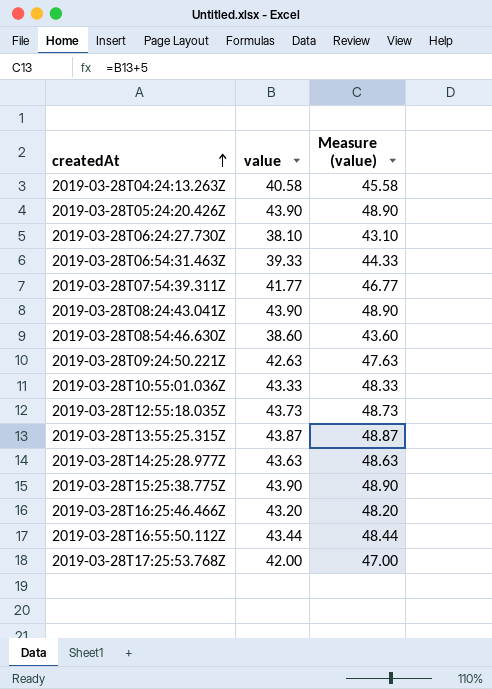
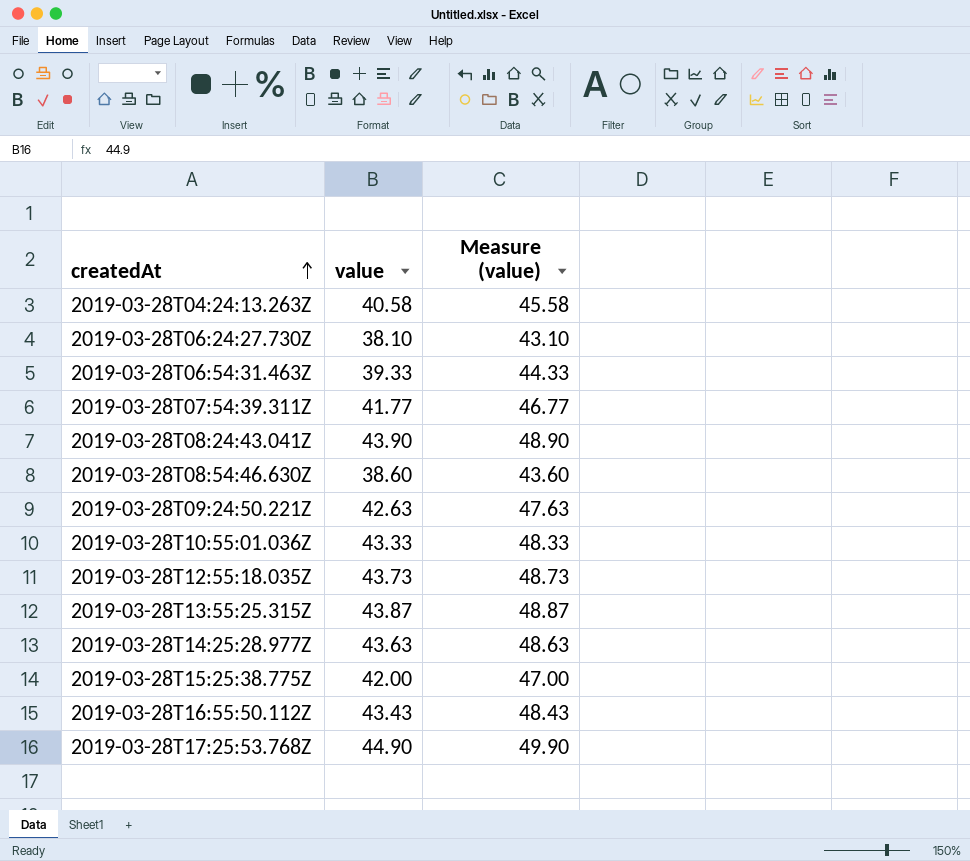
row 2019-03-28T05:24:20.426Z: 43.90 | 48.90 -> none
row 2019-03-28T16:25:46.466Z: 43.20 | 48.20 -> none
2019-03-28T15:25:38.775Z | value: 43.90 -> 42.00
2019-03-28T15:25:38.775Z | Measure (value): 48.90 -> 47.00
2019-03-28T16:55:50.112Z | value: 43.44 -> 43.43
2019-03-28T16:55:50.112Z | Measure (value): 48.44 -> 48.43
2019-03-28T17:25:53.768Z | value: 42.00 -> 44.90
2019-03-28T17:25:53.768Z | Measure (value): 47.00 -> 49.90

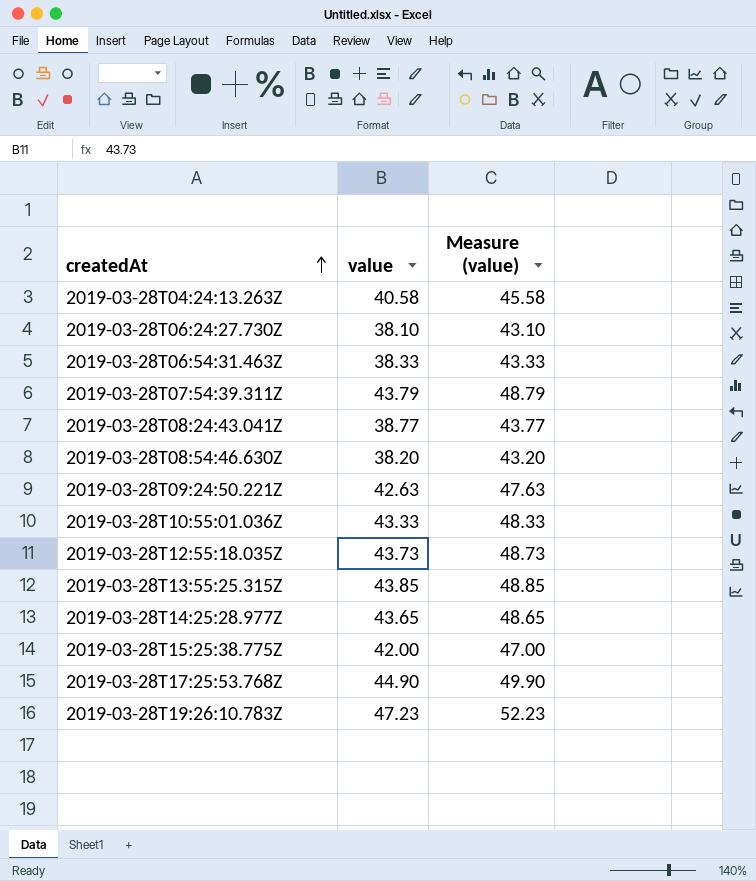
row 2019-03-28T16:55:50.112Z: 43.43 | 48.43 -> none
2019-03-28T06:54:31.463Z | value: 39.33 -> 38.33
2019-03-28T06:54:31.463Z | Measure (value): 44.33 -> 43.33
2019-03-28T07:54:39.311Z | value: 41.77 -> 43.79
2019-03-28T07:54:39.311Z | Measure (value): 46.77 -> 48.79
2019-03-28T08:24:43.041Z | value: 43.90 -> 38.77
2019-03-28T08:24:43.041Z | Measure (value): 48.90 -> 43.77
2019-03-28T08:54:46.630Z | value: 38.60 -> 38.20
2019-03-28T08:54:46.630Z | Measure (value): 43.60 -> 43.20
2019-03-28T13:55:25.315Z | value: 43.87 -> 43.85
2019-03-28T13:55:25.315Z | Measure (value): 48.87 -> 48.85
2019-03-28T14:25:28.977Z | value: 43.63 -> 43.65
2019-03-28T14:25:28.977Z | Measure (value): 48.63 -> 48.65
row 2019-03-28T19:26:10.783Z: none -> 47.23 | 52.23

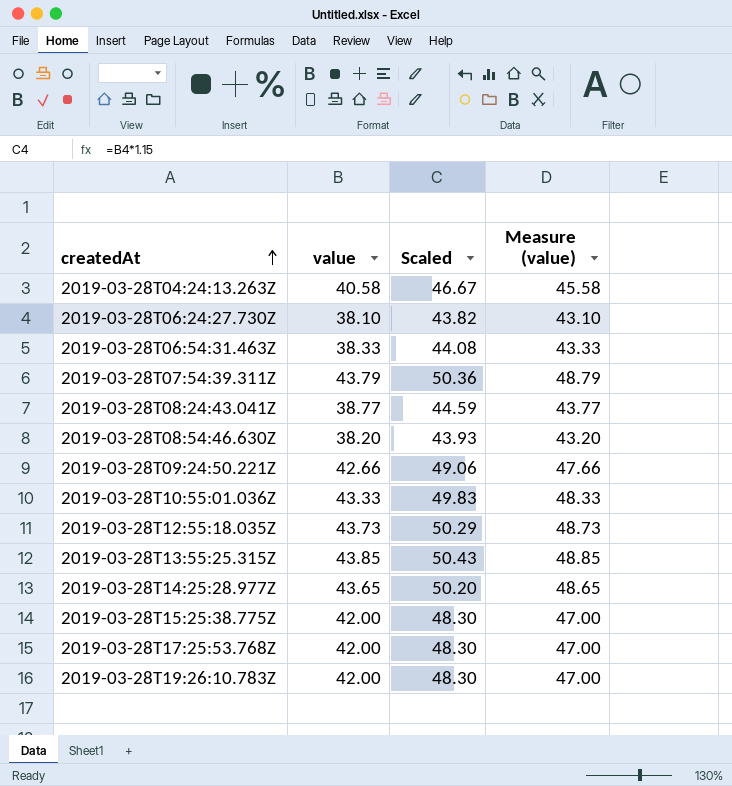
column Scaled | formula: none -> [value] * 1.15
2019-03-28T09:24:50.221Z | value: 42.63 -> 42.66
2019-03-28T09:24:50.221Z | Measure (value): 47.63 -> 47.66
2019-03-28T17:25:53.768Z | value: 44.90 -> 42.00
2019-03-28T17:25:53.768Z | Measure (value): 49.90 -> 47.00
2019-03-28T19:26:10.783Z | value: 47.23 -> 42.00
2019-03-28T19:26:10.783Z | Measure (value): 52.23 -> 47.00

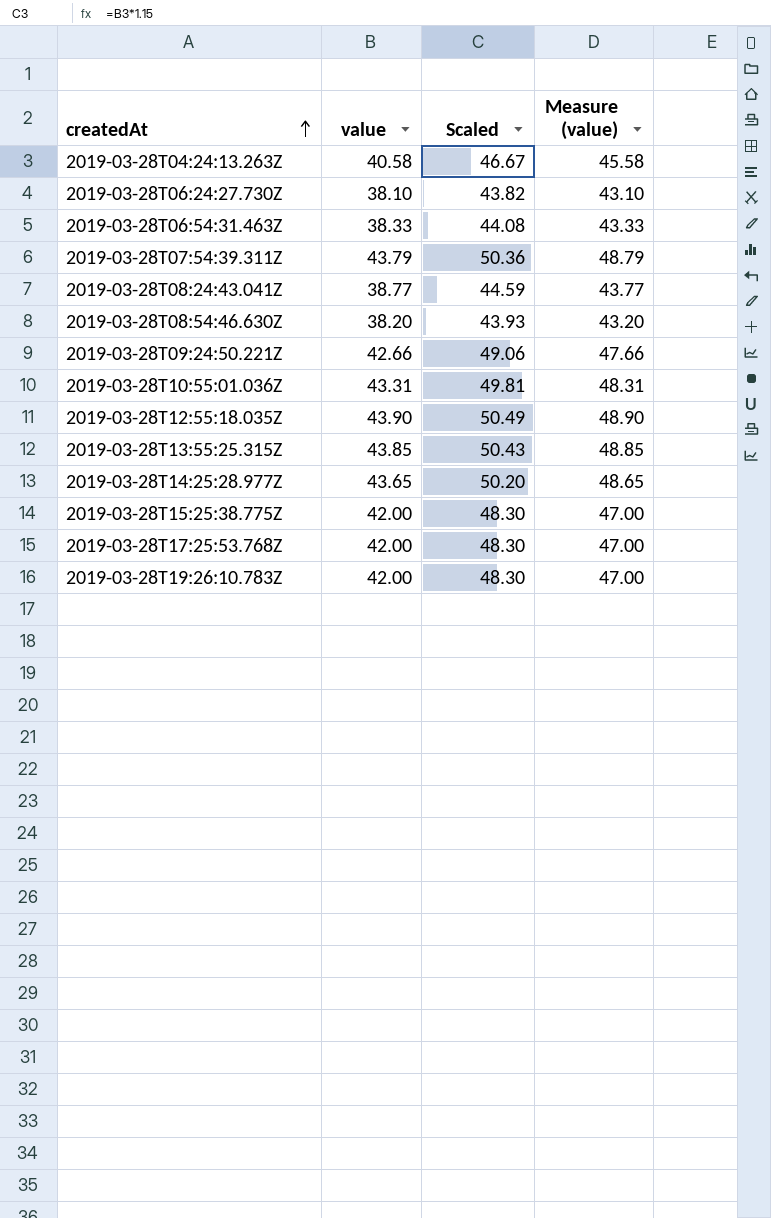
2019-03-28T10:55:01.036Z | value: 43.33 -> 43.31
2019-03-28T10:55:01.036Z | Scaled: 49.83 -> 49.81
2019-03-28T10:55:01.036Z | Measure (value): 48.33 -> 48.31
2019-03-28T12:55:18.035Z | value: 43.73 -> 43.90
2019-03-28T12:55:18.035Z | Scaled: 50.29 -> 50.49
2019-03-28T12:55:18.035Z | Measure (value): 48.73 -> 48.90

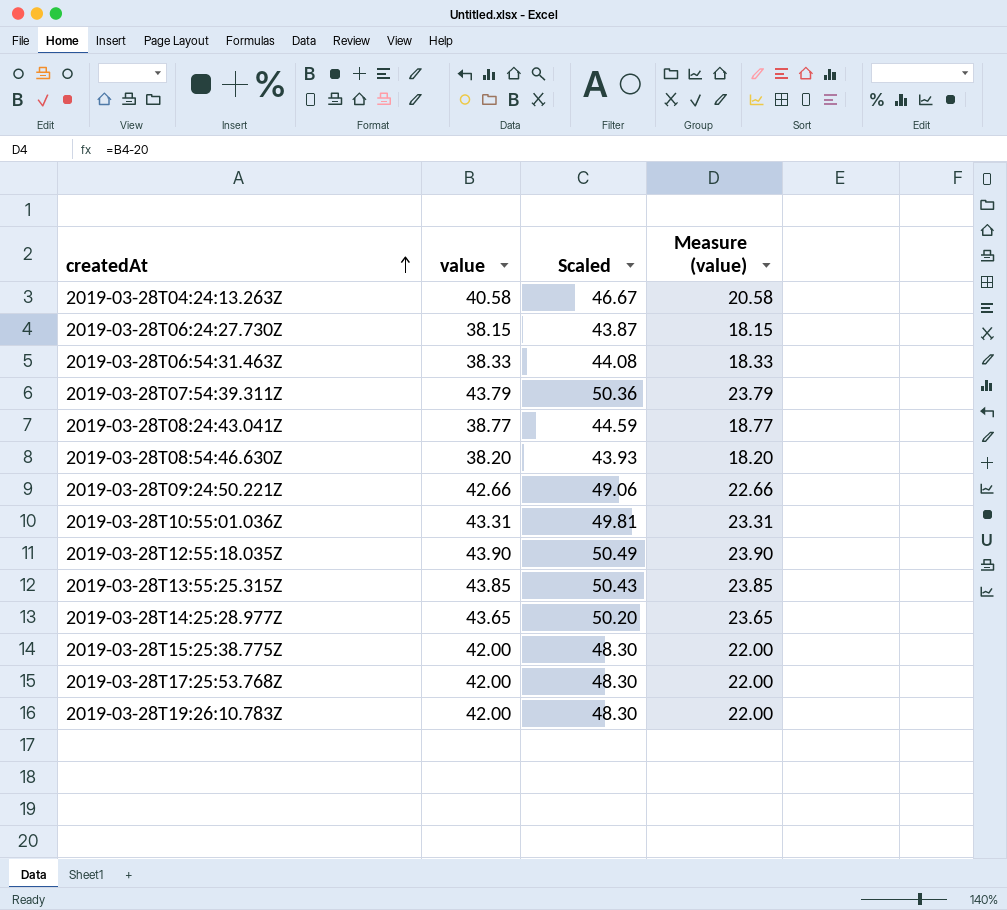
column Measure (value) | formula: [value] + 5 -> [value] - 20
2019-03-28T06:24:27.730Z | value: 38.10 -> 38.15
2019-03-28T06:24:27.730Z | Scaled: 43.82 -> 43.87

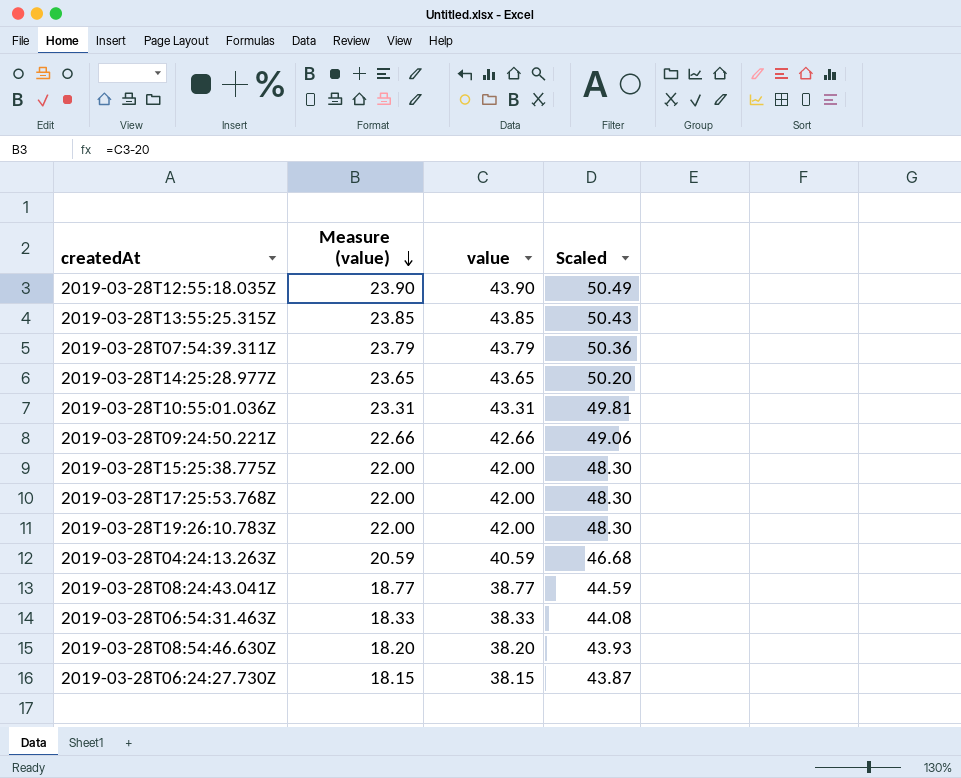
row order: createdAt ascending -> Measure (value) descending
column Measure (value) | position: 4 -> 2
2019-03-28T04:24:13.263Z | Measure (value): 20.58 -> 20.59
2019-03-28T04:24:13.263Z | value: 40.58 -> 40.59
2019-03-28T04:24:13.263Z | Scaled: 46.67 -> 46.68

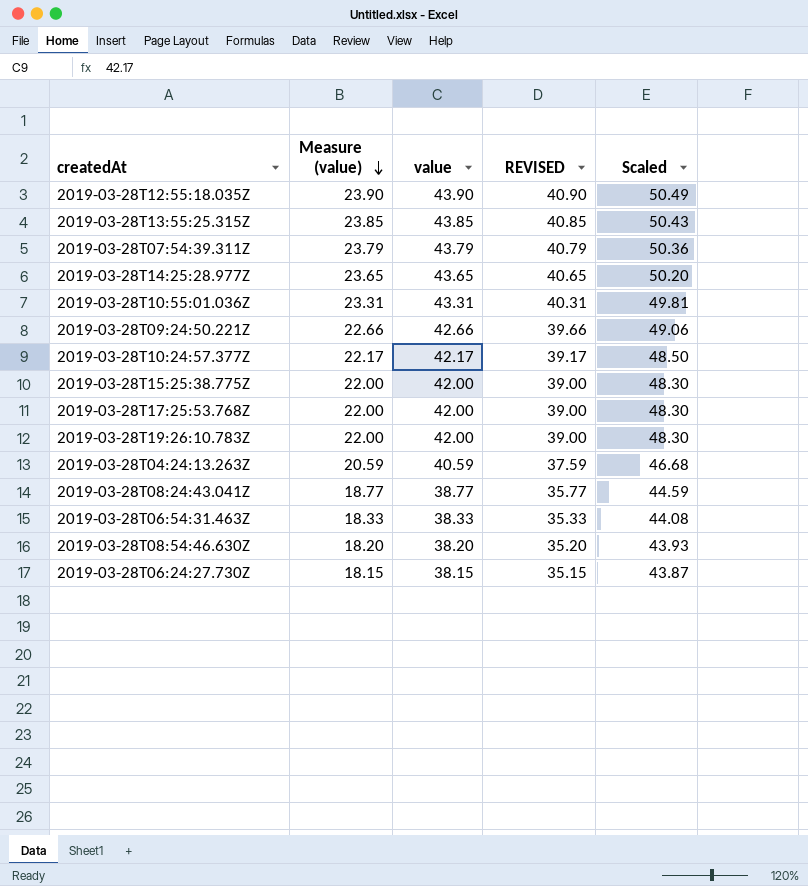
column REVISED | formula: none -> [value] - 3
row 2019-03-28T10:24:57.377Z: none -> 22.17 | 42.17 | 39.17 | 48.50

